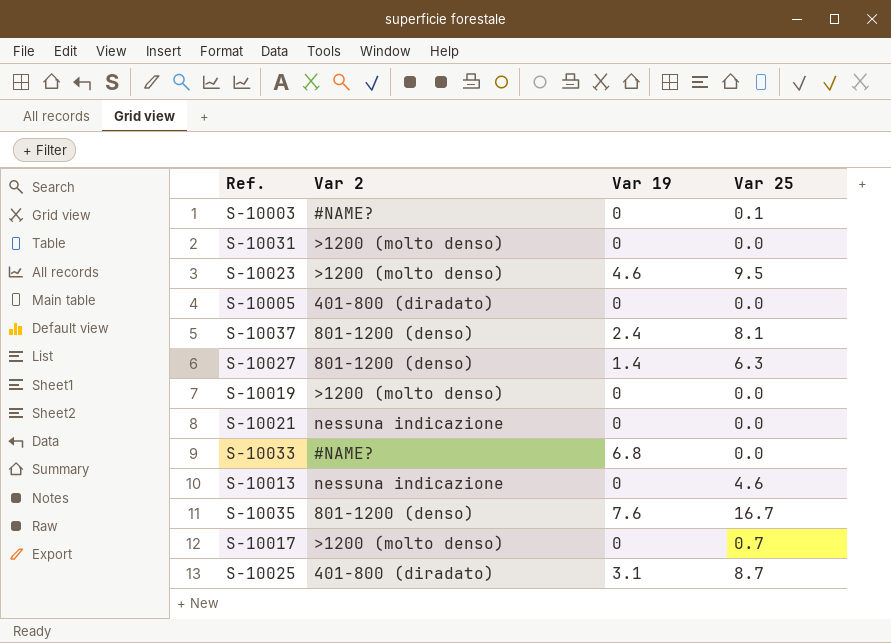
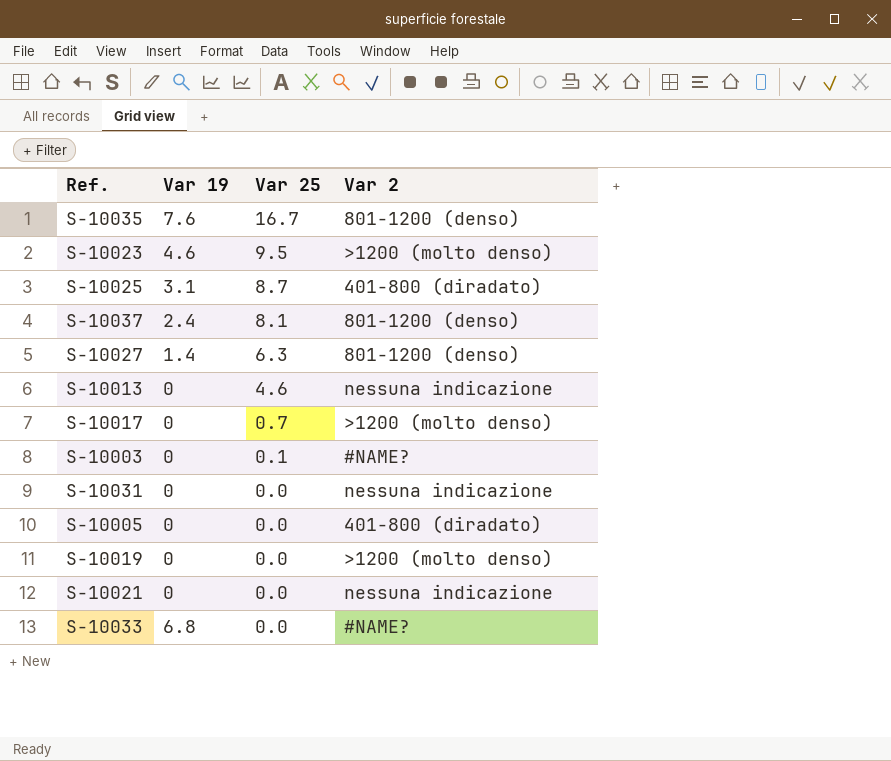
row order: none -> Var 25 descending
column Var 2 | position: 2 -> 4
S-10031 | Var 2: >1200 (molto denso) -> nessuna indicazione

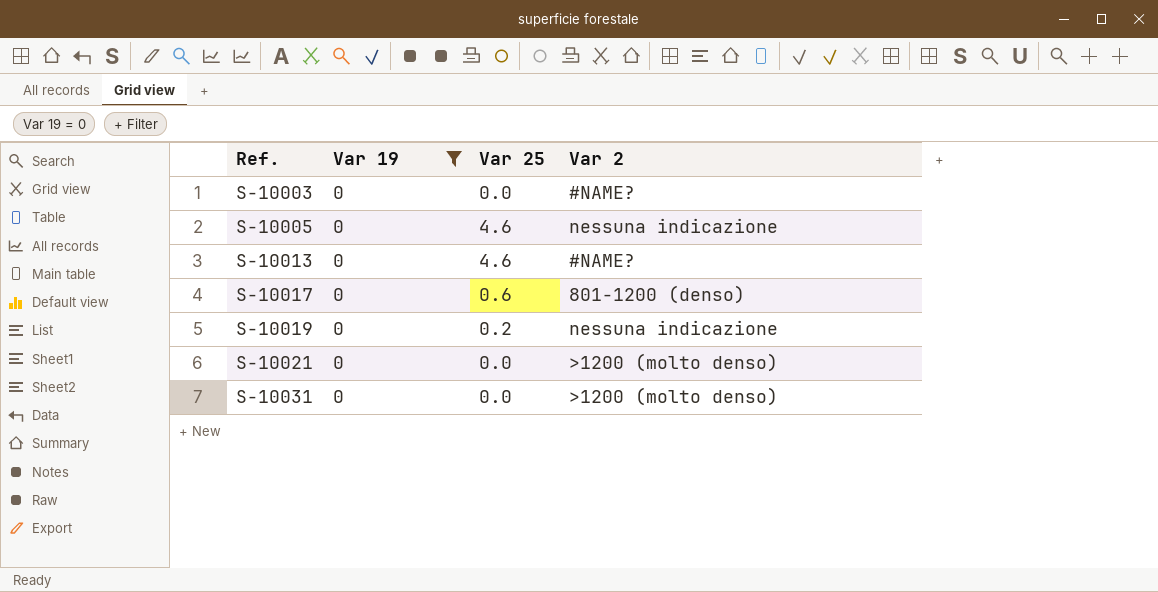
filter: none -> Var 19 = 0
row order: Var 25 descending -> Ref. ascending
S-10003 | Var 25: 0.1 -> 0.0
S-10005 | Var 25: 0.0 -> 4.6
S-10005 | Var 2: 401-800 (diradato) -> nessuna indicazione
S-10013 | Var 2: nessuna indicazione -> #NAME?
S-10017 | Var 25: 0.7 -> 0.6
S-10017 | Var 2: >1200 (molto denso) -> 801-1200 (denso)
S-10019 | Var 25: 0.0 -> 0.2
S-10019 | Var 2: >1200 (molto denso) -> nessuna indicazione
S-10021 | Var 2: nessuna indicazione -> >1200 (molto denso)
S-10031 | Var 2: nessuna indicazione -> >1200 (molto denso)

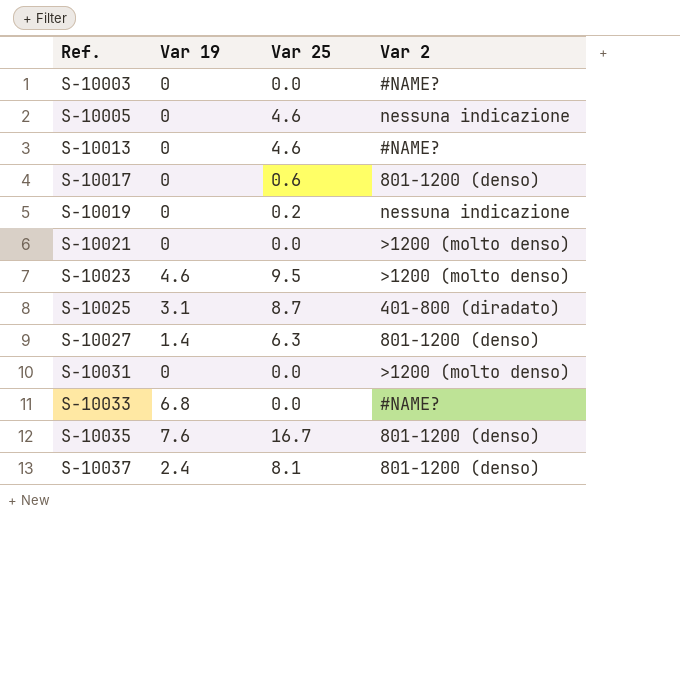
filter: Var 19 = 0 -> none

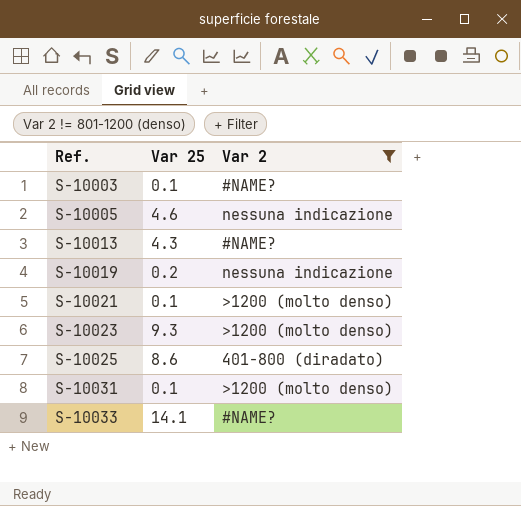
filter: none -> Var 2 != 801-1200 (denso)
column Var 19 | position: 2 -> none
S-10003 | Var 25: 0.0 -> 0.1
S-10013 | Var 25: 4.6 -> 4.3
S-10021 | Var 25: 0.0 -> 0.1
S-10023 | Var 25: 9.5 -> 9.3
S-10025 | Var 25: 8.7 -> 8.6
S-10031 | Var 25: 0.0 -> 0.1
S-10033 | Var 25: 0.0 -> 14.1

